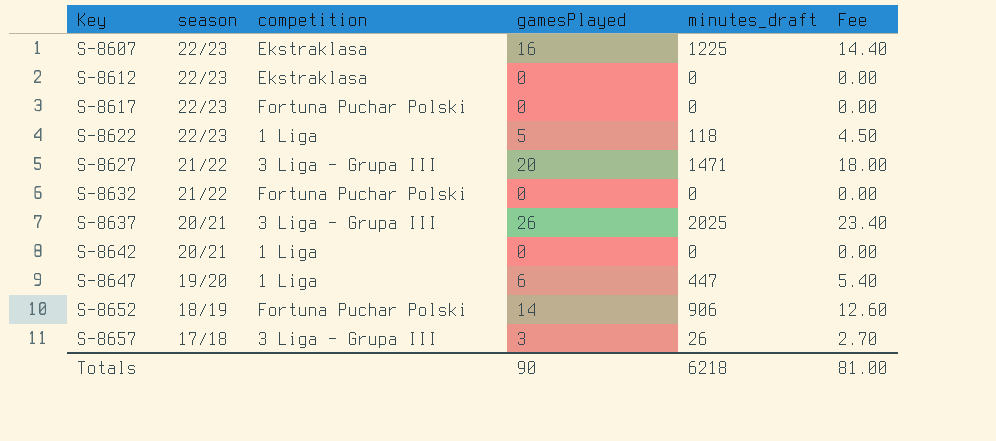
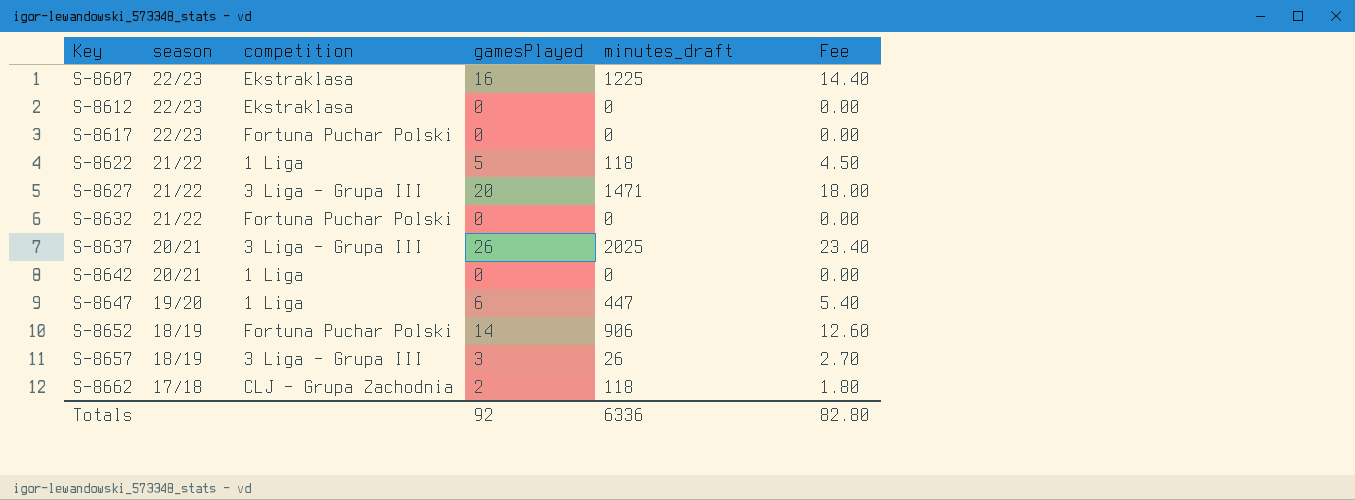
S-8622 | season: 22/23 -> 21/22
S-8657 | season: 17/18 -> 18/19
row S-8662: none -> 17/18 | CLJ - Grupa Zachodnia | 2 | 118 | 1.80
Totals | gamesPlayed: 90 -> 92
Totals | minutes_draft: 6218 -> 6336
Totals | Fee: 81.00 -> 82.80

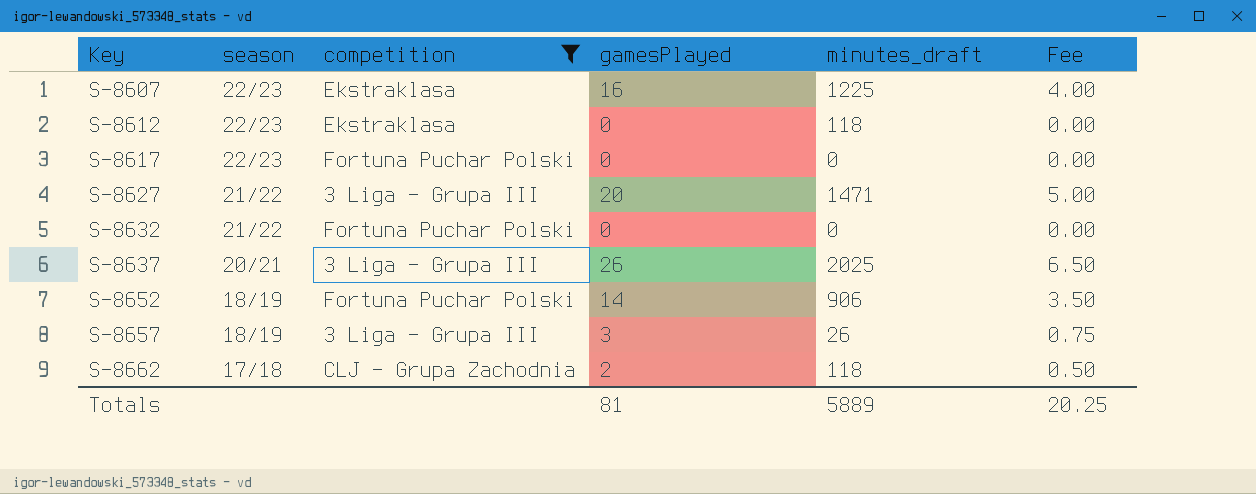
filter: none -> competition != 1 Liga
column Fee | formula: [gamesPlayed] * 0.9 -> [gamesPlayed] * 0.25
S-8612 | minutes_draft: 0 -> 118
Totals | gamesPlayed: 92 -> 81
Totals | minutes_draft: 6336 -> 5889
Totals | Fee: 82.80 -> 20.25

